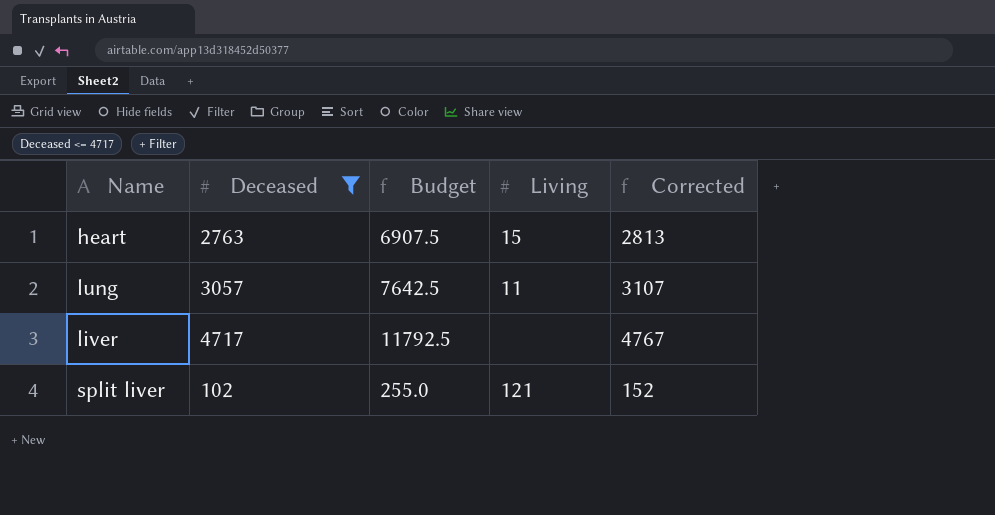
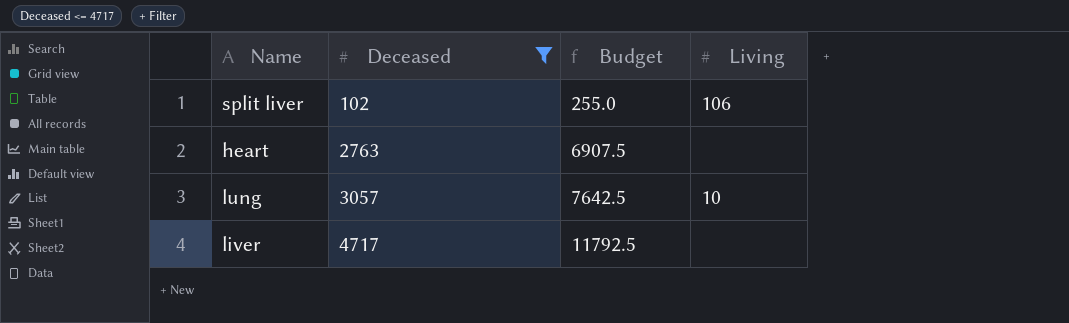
row order: none -> Deceased ascending
column Corrected | formula: [Deceased] + 50 -> none
split liver | Living: 121 -> 106
heart | Living: 15 -> none
lung | Living: 11 -> 10

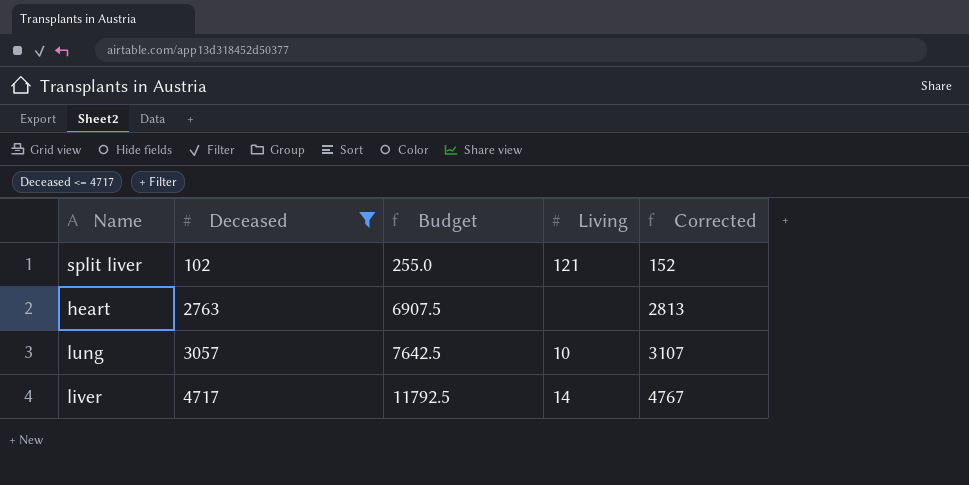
column Corrected | formula: none -> [Deceased] + 50
split liver | Living: 106 -> 121
liver | Living: none -> 14

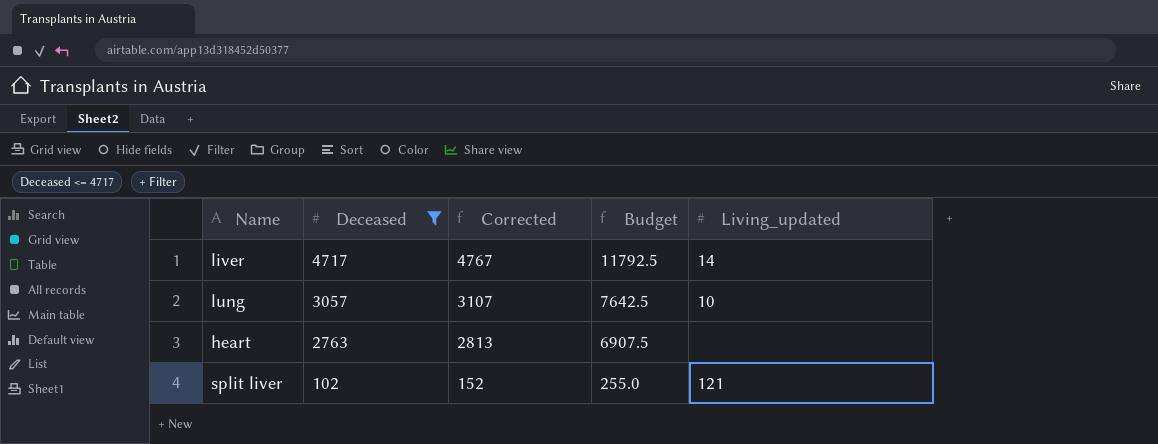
row order: Deceased ascending -> Deceased descending
column Corrected | position: 5 -> 3
column name: Living -> Living_updated

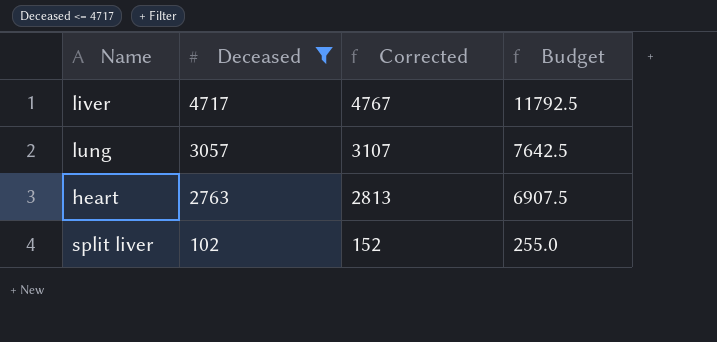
column Living_updated | position: 5 -> none

